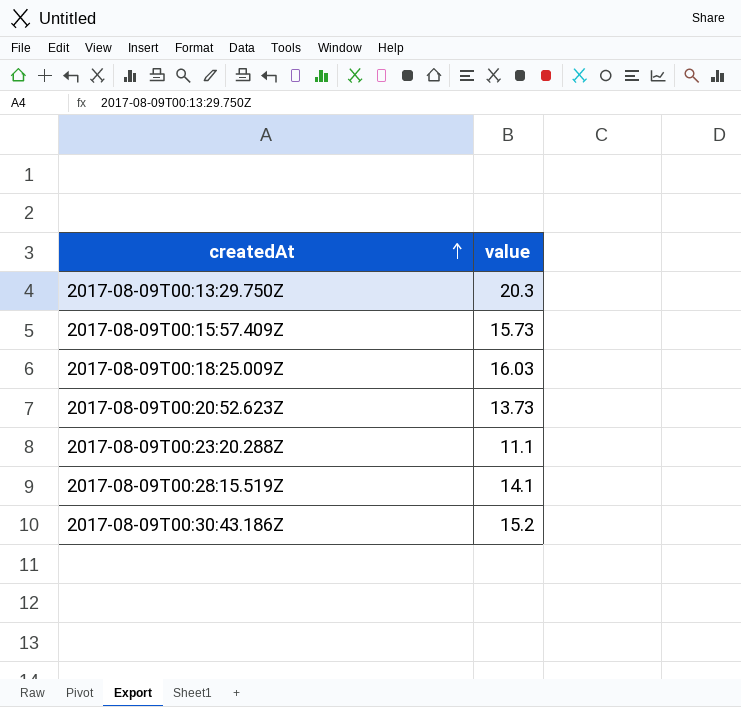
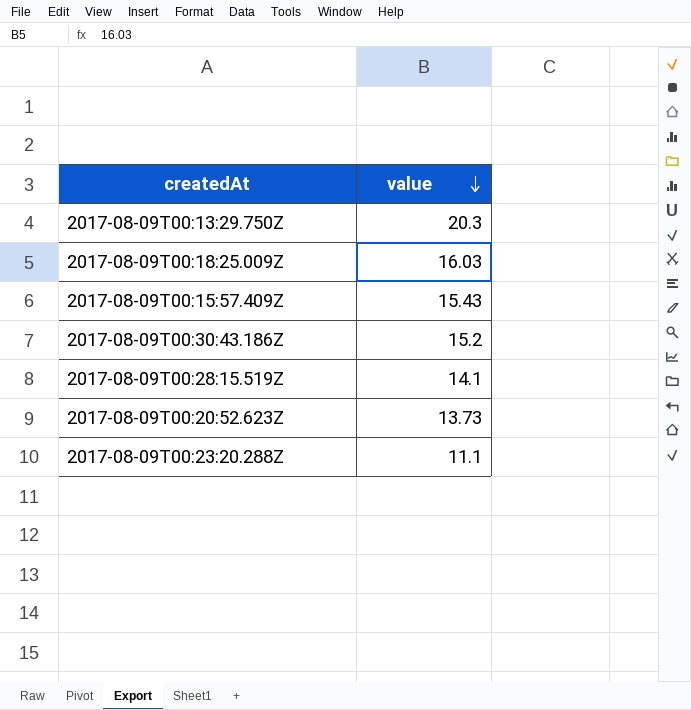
row order: createdAt ascending -> value descending
2017-08-09T00:15:57.409Z | value: 15.73 -> 15.43

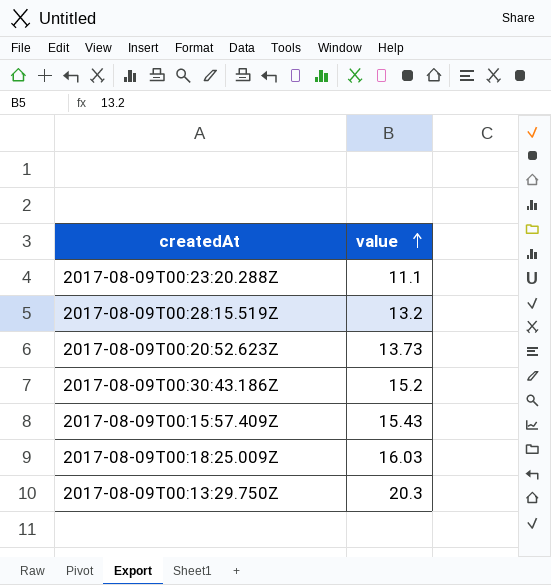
row order: value descending -> value ascending
2017-08-09T00:28:15.519Z | value: 14.1 -> 13.2

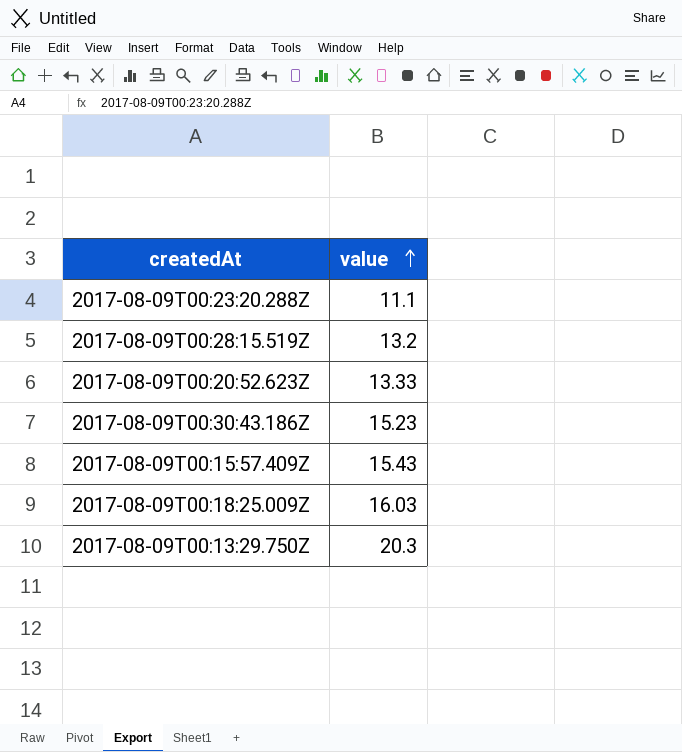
2017-08-09T00:20:52.623Z | value: 13.73 -> 13.33
2017-08-09T00:30:43.186Z | value: 15.2 -> 15.23

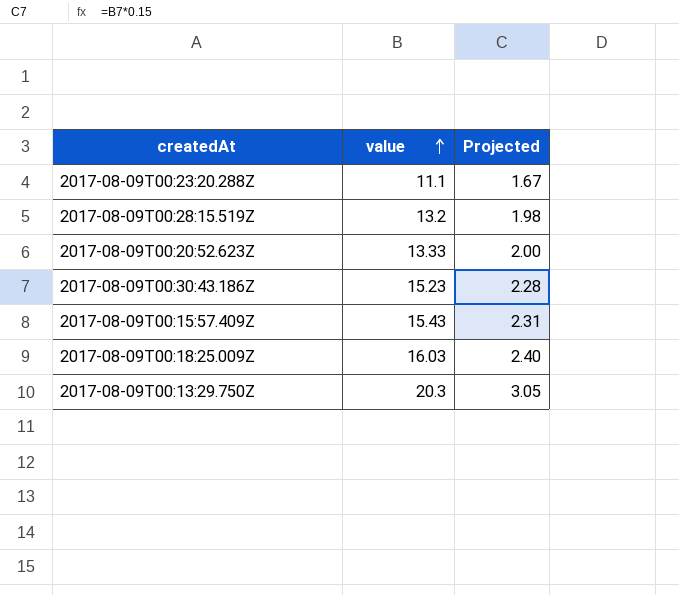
column Projected | formula: none -> [value] * 0.15

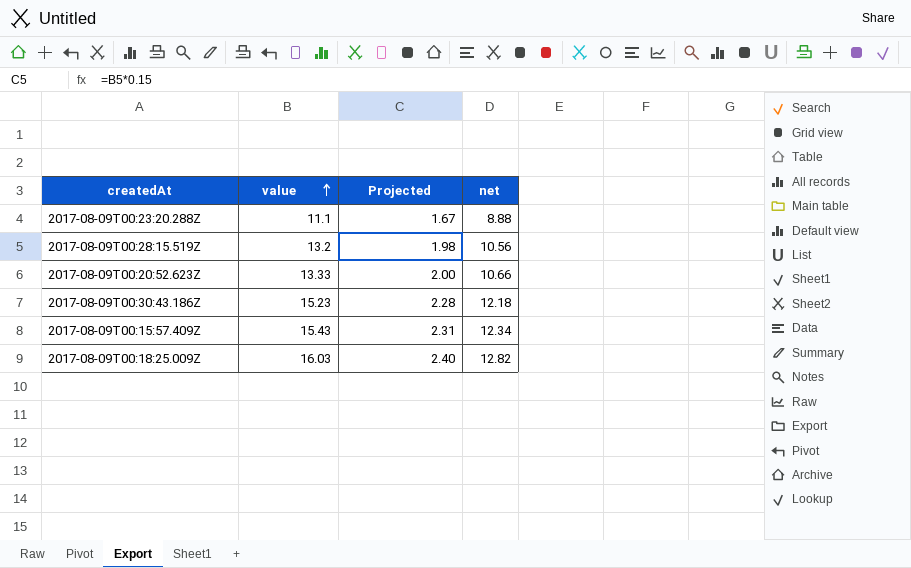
column net | formula: none -> [value] * 0.8
row 2017-08-09T00:13:29.750Z: 20.3 | 3.05 -> none

